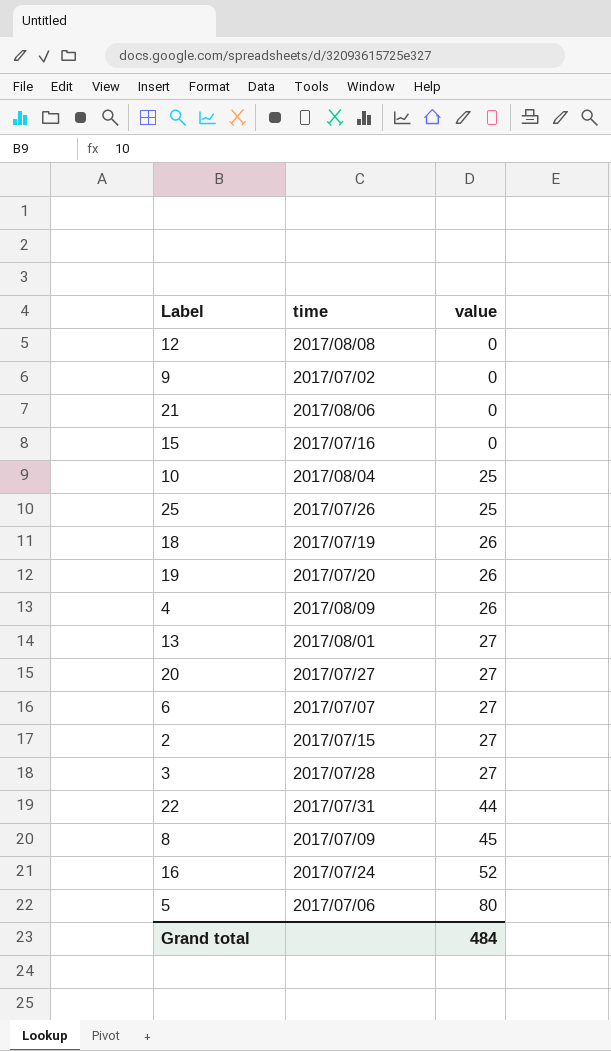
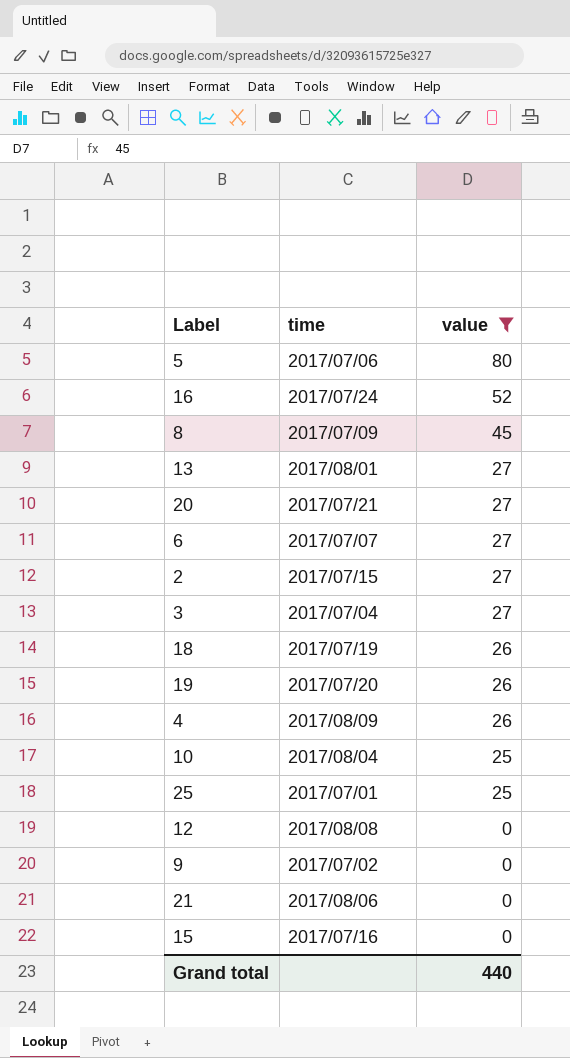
filter: none -> value != 44
row order: value ascending -> value descending
20 | time: 2017/07/27 -> 2017/07/21
3 | time: 2017/07/28 -> 2017/07/04
25 | time: 2017/07/26 -> 2017/07/01
Grand total | value: 484 -> 440

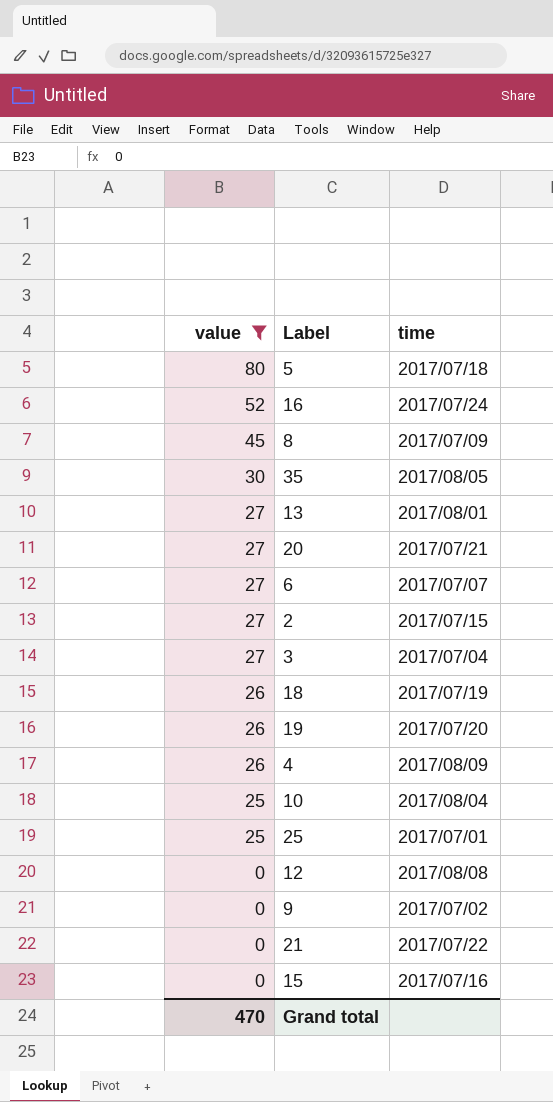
column value | position: 3 -> 1
5 | time: 2017/07/06 -> 2017/07/18
row 35: none -> 30 | 2017/08/05
21 | time: 2017/08/06 -> 2017/07/22
Grand total | value: 440 -> 470

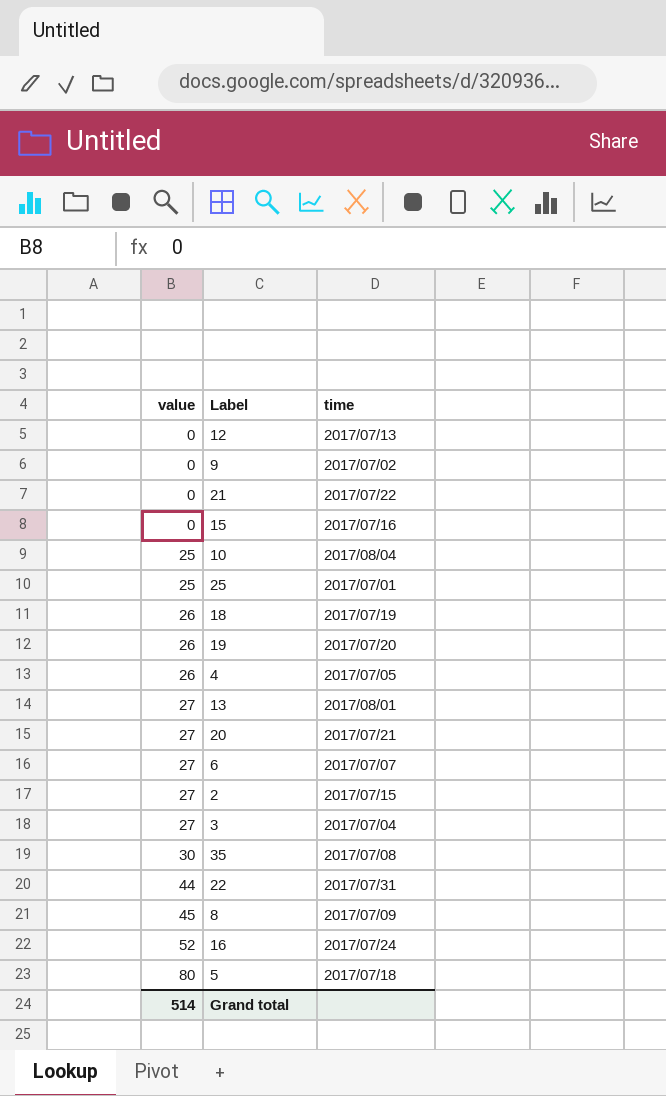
filter: value != 44 -> none
row order: value descending -> value ascending
12 | time: 2017/08/08 -> 2017/07/13
4 | time: 2017/08/09 -> 2017/07/05
35 | time: 2017/08/05 -> 2017/07/08
Grand total | value: 470 -> 514

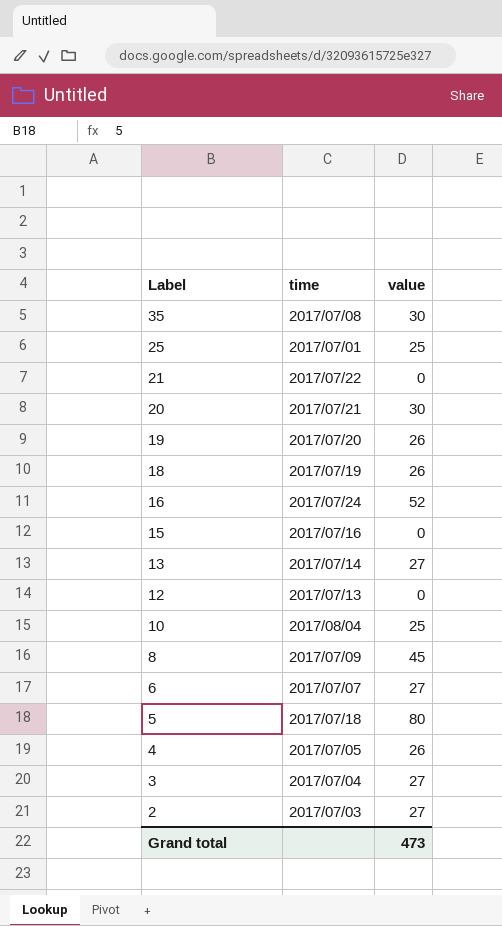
row order: value ascending -> Label descending
column value | position: 1 -> 3
row 9: 0 | 2017/07/02 -> none
row 22: 44 | 2017/07/31 -> none
20 | value: 27 -> 30
13 | time: 2017/08/01 -> 2017/07/14
2 | time: 2017/07/15 -> 2017/07/03
Grand total | value: 514 -> 473

